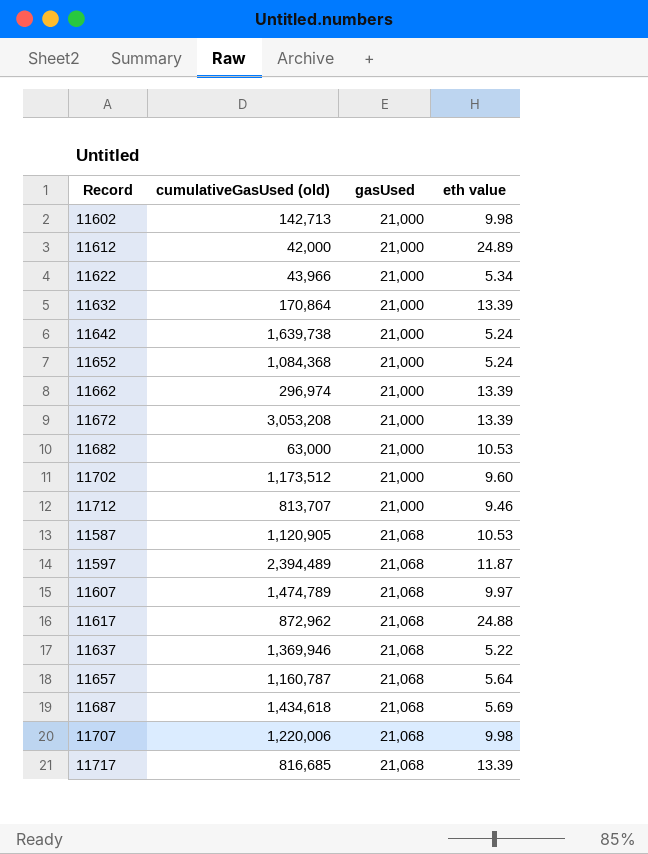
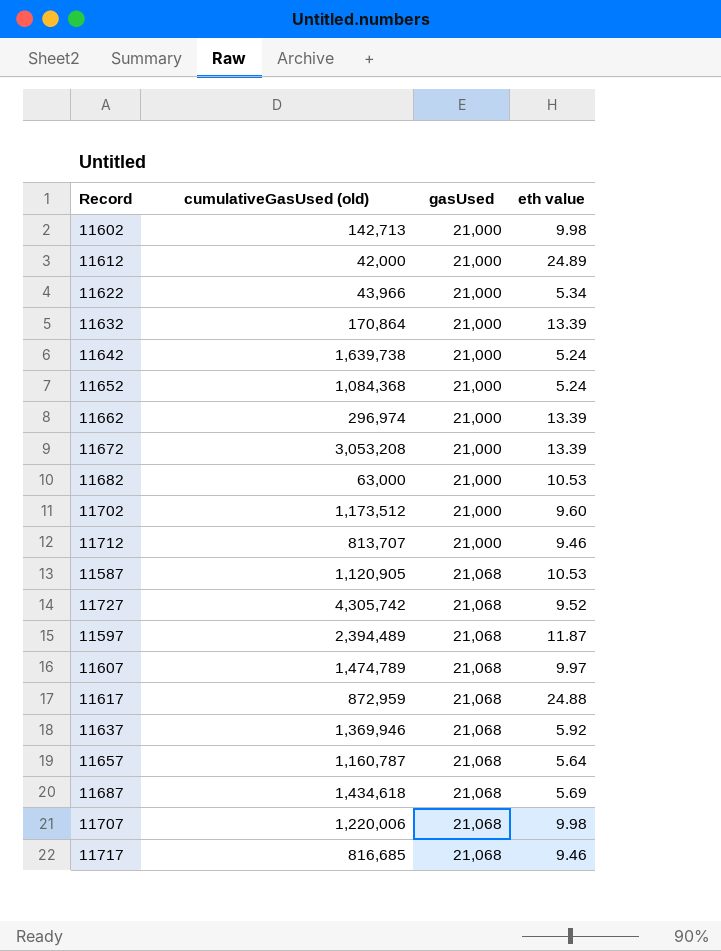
row 11727: none -> 4,305,742 | 21,068 | 9.52
11617 | cumulativeGasUsed (old): 872,962 -> 872,959
11637 | eth value: 5.22 -> 5.92
11717 | eth value: 13.39 -> 9.46

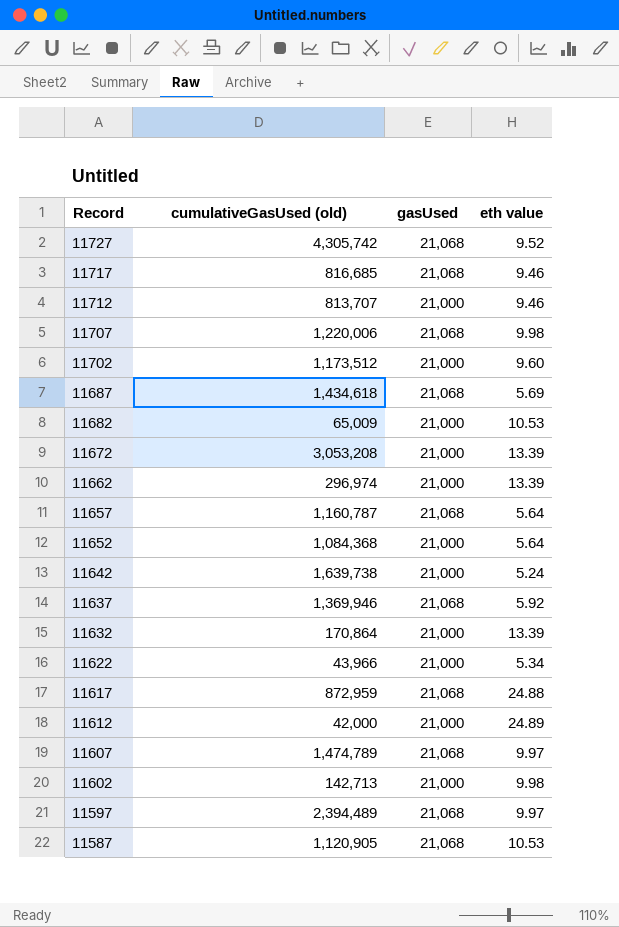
row order: gasUsed ascending -> Record descending
11682 | cumulativeGasUsed (old): 63,000 -> 65,009
11652 | eth value: 5.24 -> 5.64
11597 | eth value: 11.87 -> 9.97

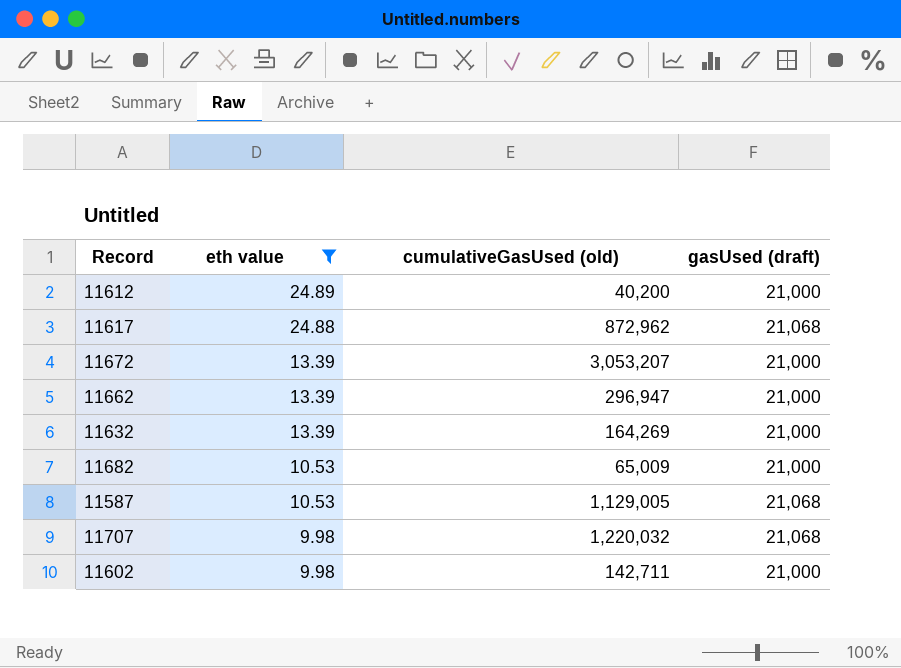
filter: none -> eth value >= 9.98
row order: Record descending -> eth value descending
column eth value | position: 4 -> 2
column name: gasUsed -> gasUsed (draft)
11612 | cumulativeGasUsed (old): 42,000 -> 40,200
11617 | cumulativeGasUsed (old): 872,959 -> 872,962
11672 | cumulativeGasUsed (old): 3,053,208 -> 3,053,207
11662 | cumulativeGasUsed (old): 296,974 -> 296,947
11632 | cumulativeGasUsed (old): 170,864 -> 164,269
11587 | cumulativeGasUsed (old): 1,120,905 -> 1,129,005
11707 | cumulativeGasUsed (old): 1,220,006 -> 1,220,032
11602 | cumulativeGasUsed (old): 142,713 -> 142,711

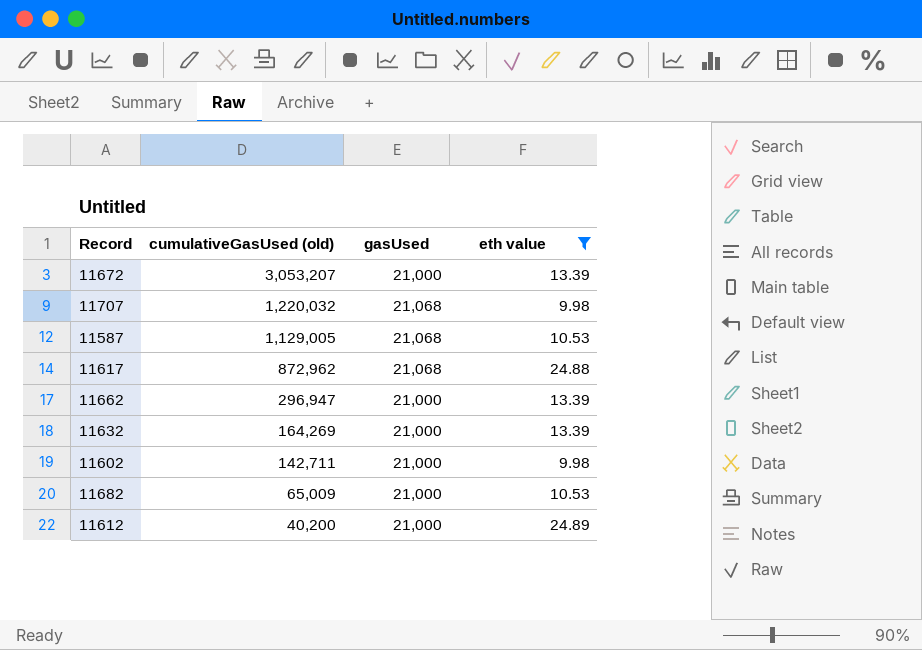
row order: eth value descending -> cumulativeGasUsed (old) descending
column name: gasUsed (draft) -> gasUsed
column eth value | position: 2 -> 4

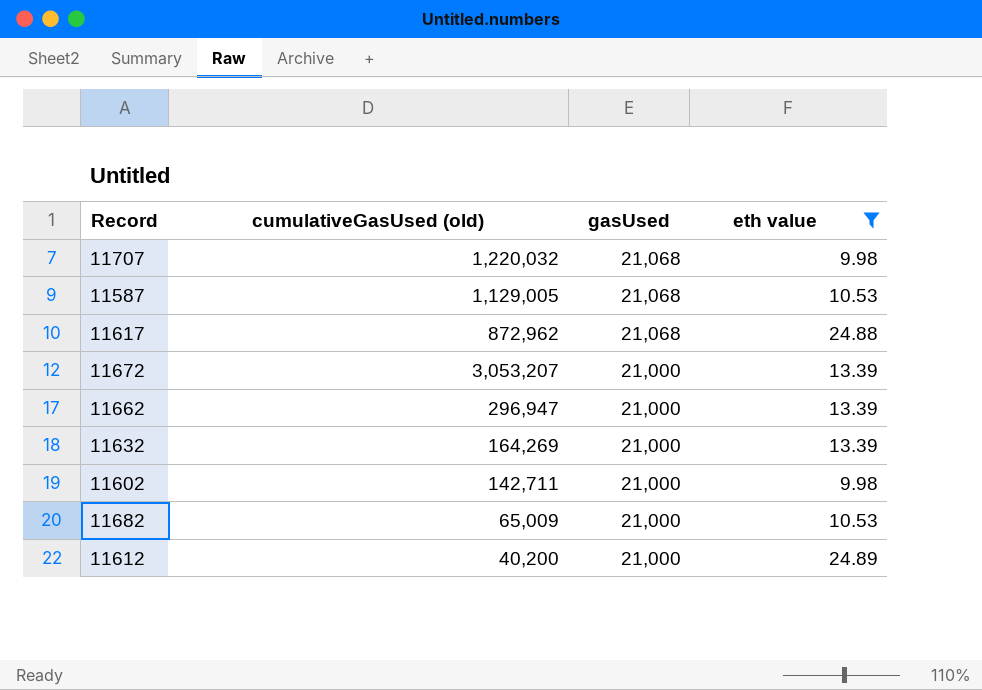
row order: cumulativeGasUsed (old) descending -> gasUsed descending

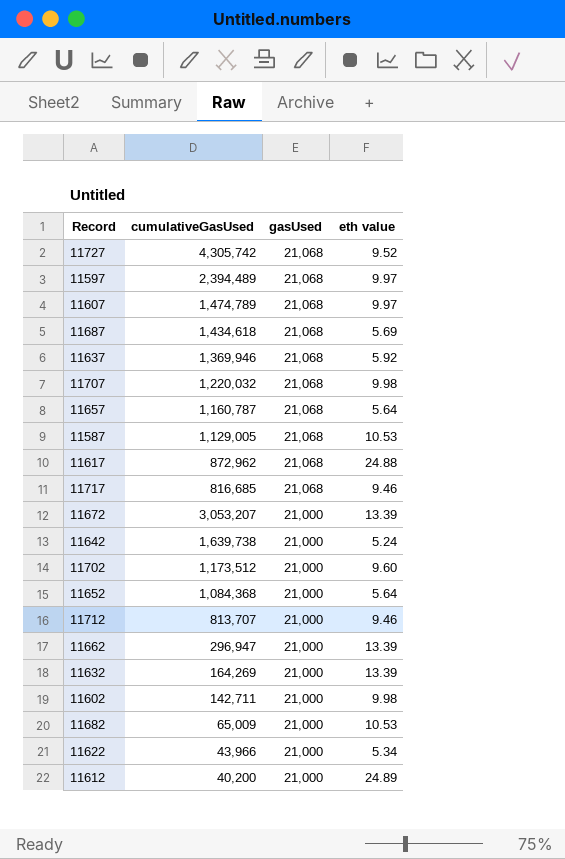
filter: eth value >= 9.98 -> none
column name: cumulativeGasUsed (old) -> cumulativeGasUsed

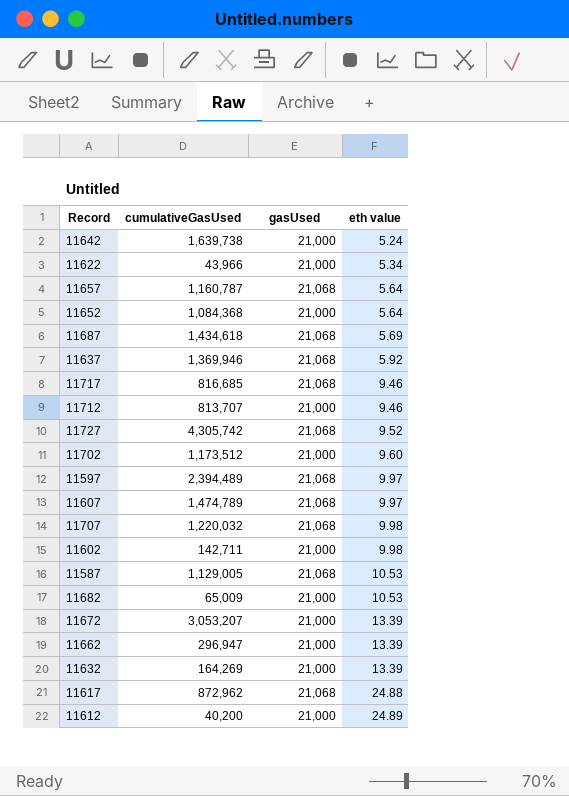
row order: gasUsed descending -> eth value ascending

